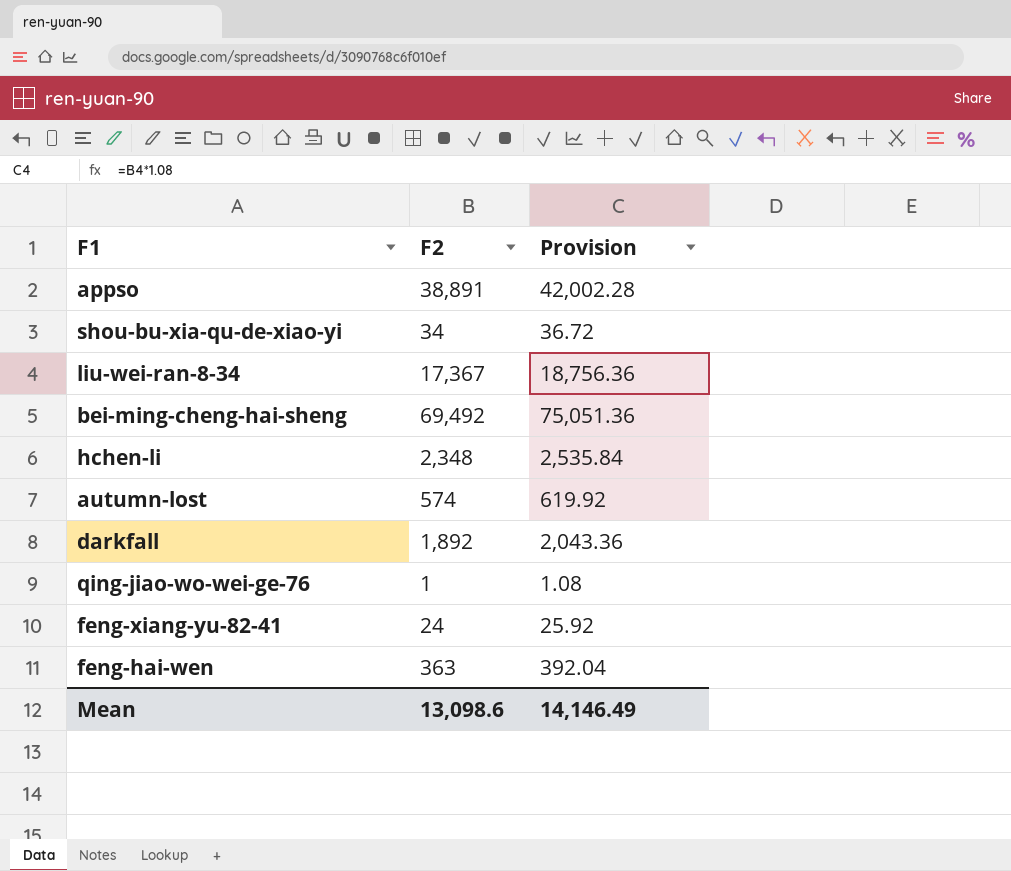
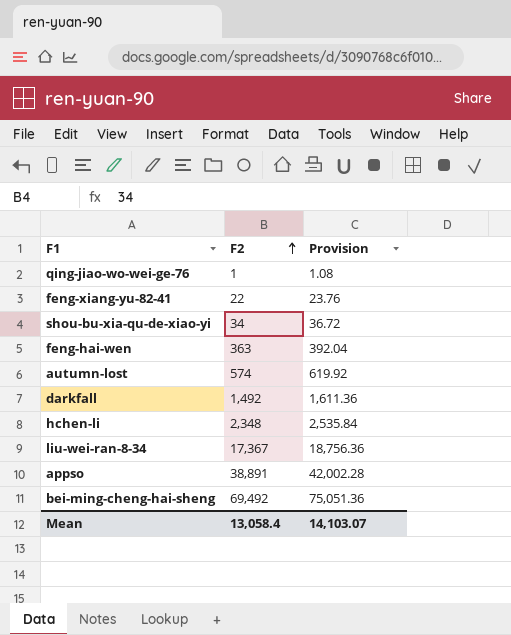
row order: none -> F2 ascending
feng-xiang-yu-82-41 | F2: 24 -> 22
feng-xiang-yu-82-41 | Provision: 25.92 -> 23.76
darkfall | F2: 1,892 -> 1,492
darkfall | Provision: 2,043.36 -> 1,611.36
Mean | F2: 13,098.6 -> 13,058.4
Mean | Provision: 14,146.49 -> 14,103.07

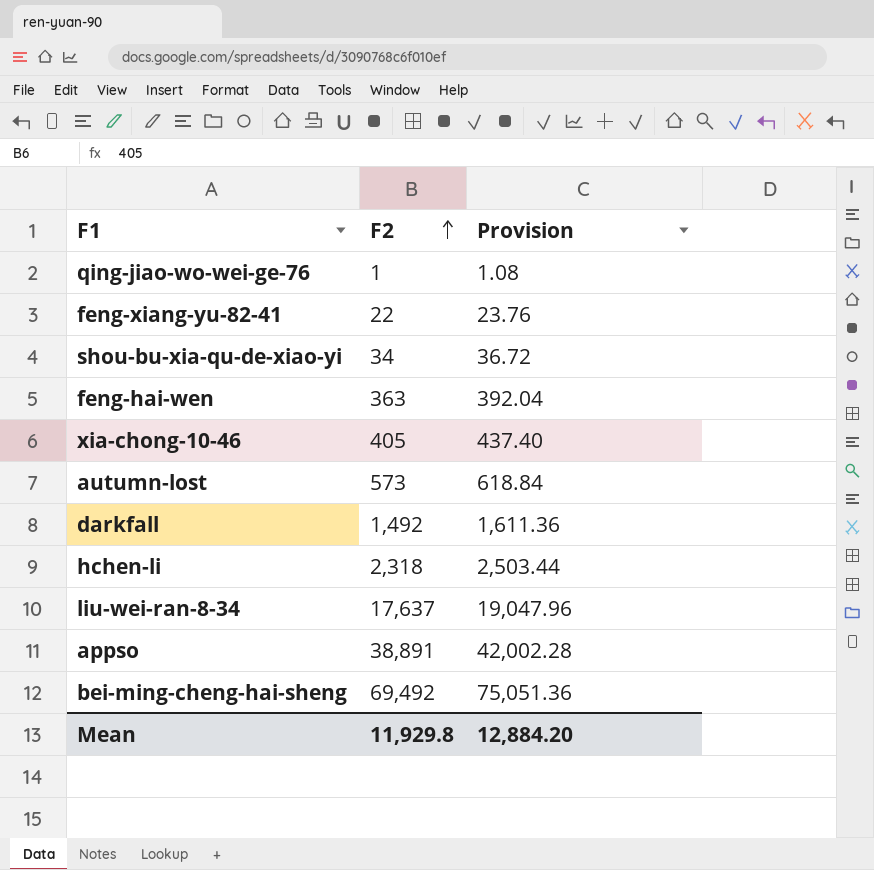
row xia-chong-10-46: none -> 405 | 437.40
autumn-lost | F2: 574 -> 573
autumn-lost | Provision: 619.92 -> 618.84
hchen-li | F2: 2,348 -> 2,318
hchen-li | Provision: 2,535.84 -> 2,503.44
liu-wei-ran-8-34 | F2: 17,367 -> 17,637
liu-wei-ran-8-34 | Provision: 18,756.36 -> 19,047.96
Mean | F2: 13,058.4 -> 11,929.8
Mean | Provision: 14,103.07 -> 12,884.20

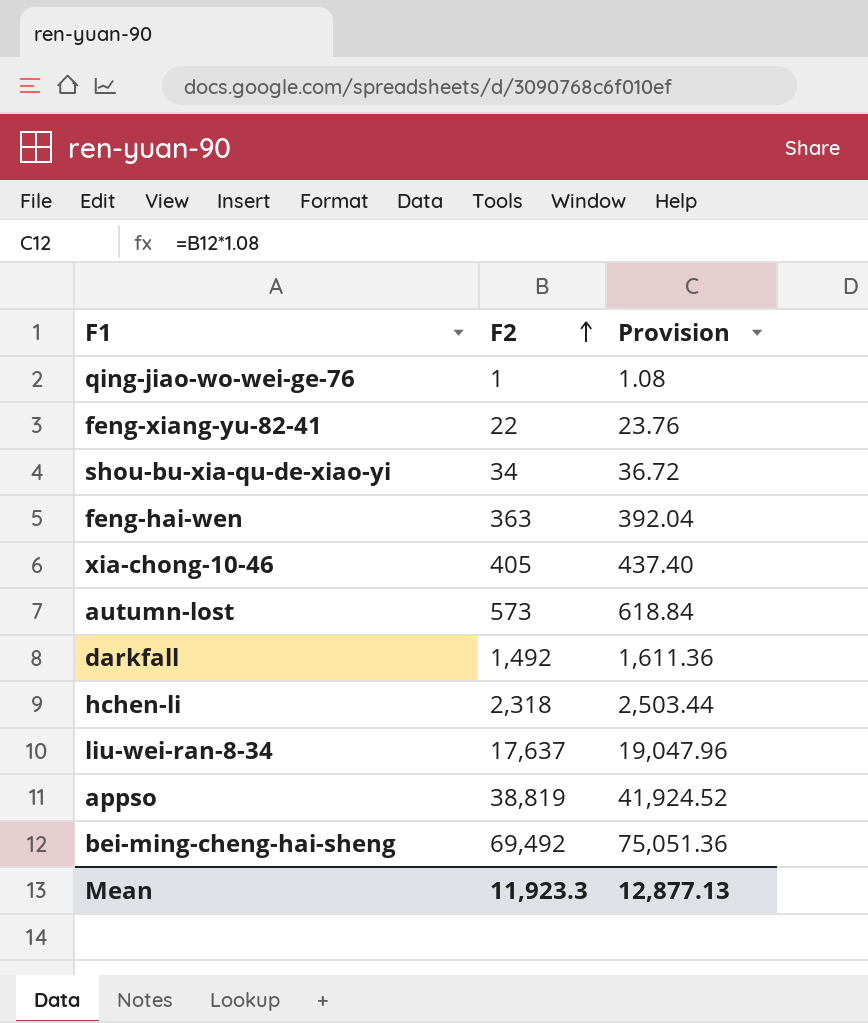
appso | F2: 38,891 -> 38,819
appso | Provision: 42,002.28 -> 41,924.52
Mean | F2: 11,929.8 -> 11,923.3
Mean | Provision: 12,884.20 -> 12,877.13

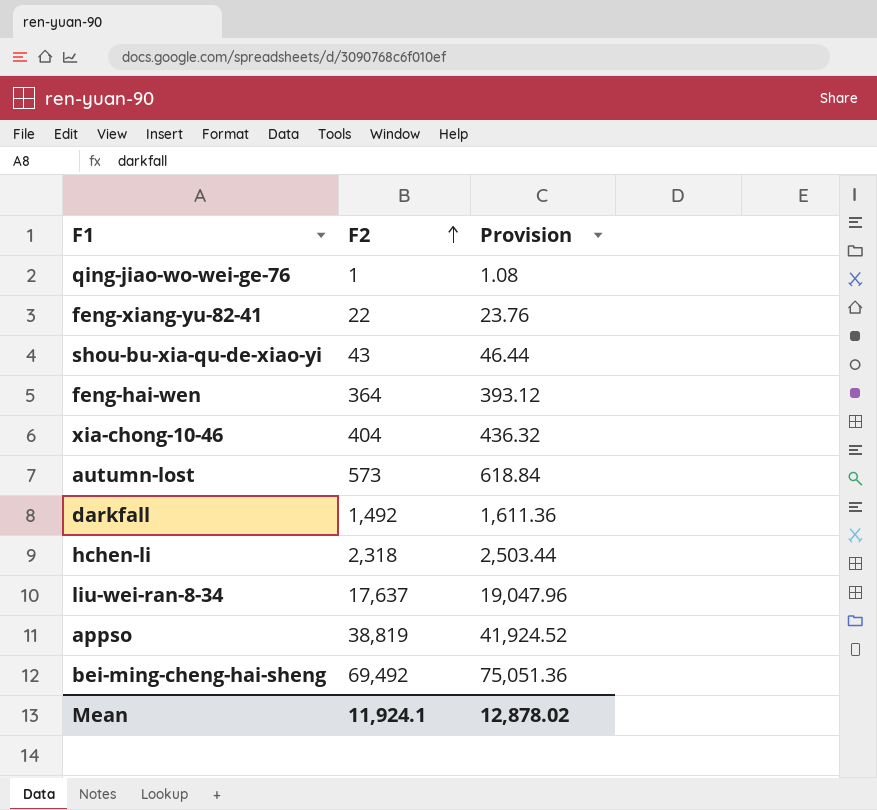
shou-bu-xia-qu-de-xiao-yi | F2: 34 -> 43
shou-bu-xia-qu-de-xiao-yi | Provision: 36.72 -> 46.44
feng-hai-wen | F2: 363 -> 364
feng-hai-wen | Provision: 392.04 -> 393.12
xia-chong-10-46 | F2: 405 -> 404
xia-chong-10-46 | Provision: 437.40 -> 436.32
Mean | F2: 11,923.3 -> 11,924.1
Mean | Provision: 12,877.13 -> 12,878.02

